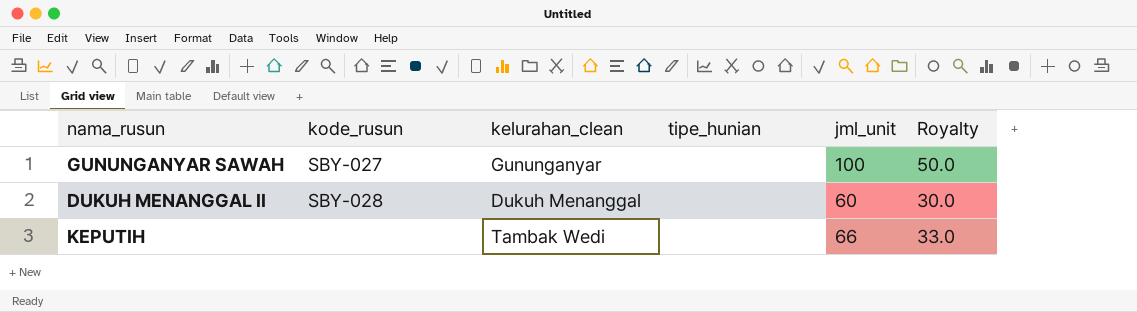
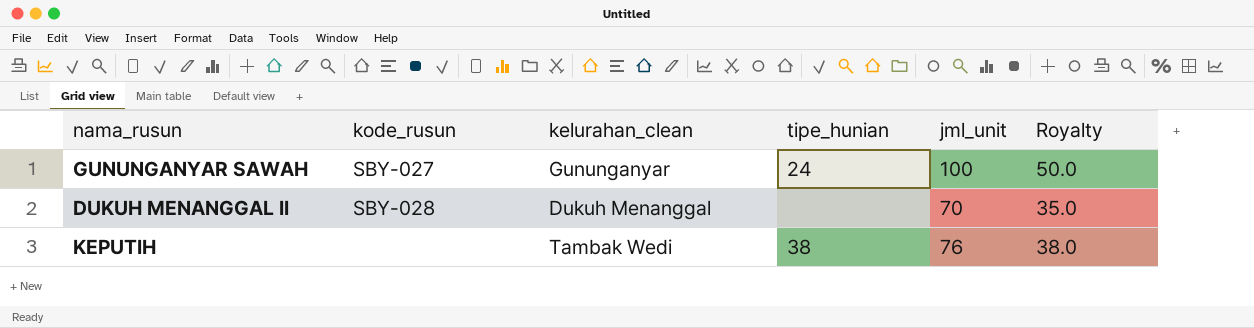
GUNUNGANYAR SAWAH | tipe_hunian: none -> 24
DUKUH MENANGGAL II | jml_unit: 60 -> 70
DUKUH MENANGGAL II | Royalty: 30.0 -> 35.0
KEPUTIH | tipe_hunian: none -> 38
KEPUTIH | jml_unit: 66 -> 76
KEPUTIH | Royalty: 33.0 -> 38.0

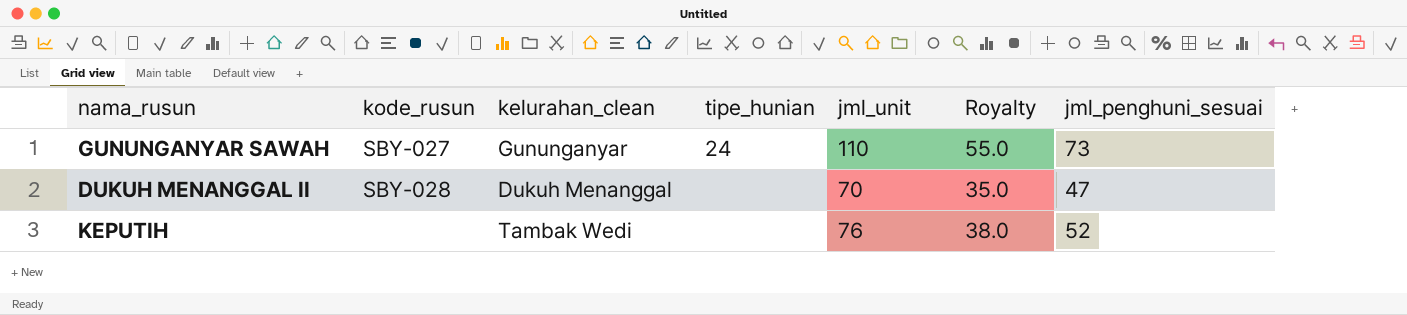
column jml_penghuni_sesuai | position: none -> 7
GUNUNGANYAR SAWAH | jml_unit: 100 -> 110
GUNUNGANYAR SAWAH | Royalty: 50.0 -> 55.0
KEPUTIH | tipe_hunian: 38 -> none

